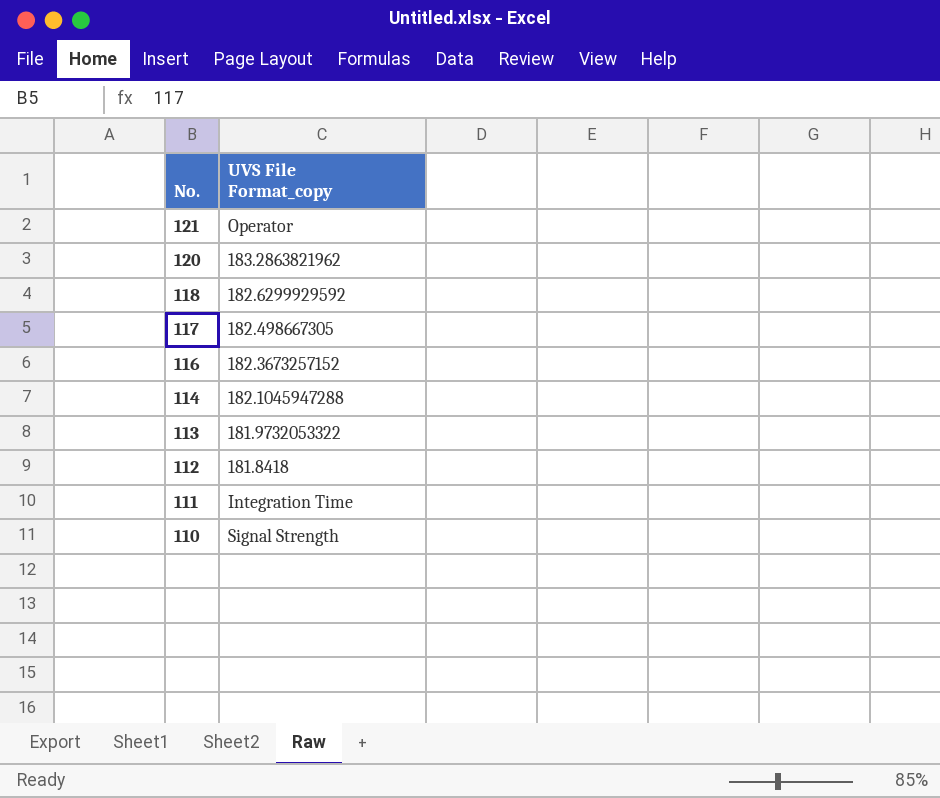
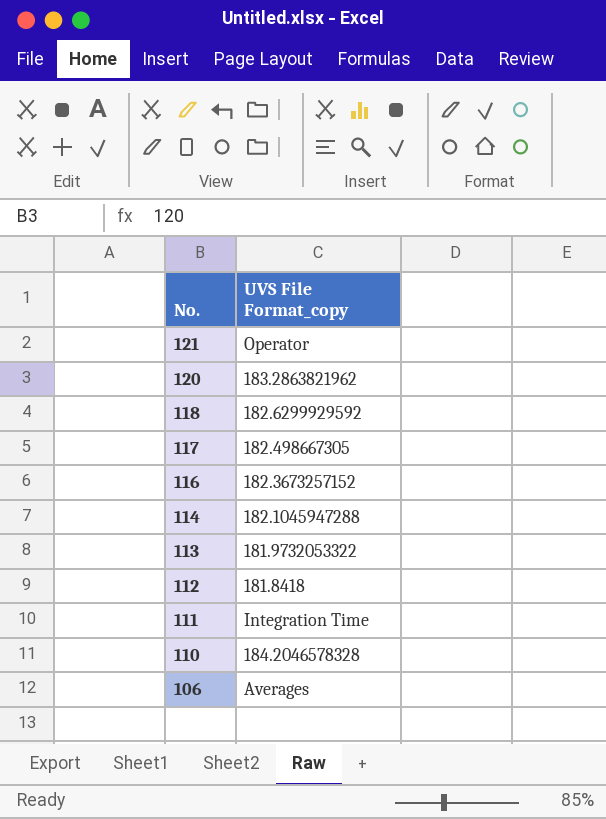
110 | UVS File Format_copy: Signal Strength -> 184.2046578328
row 106: none -> Averages

